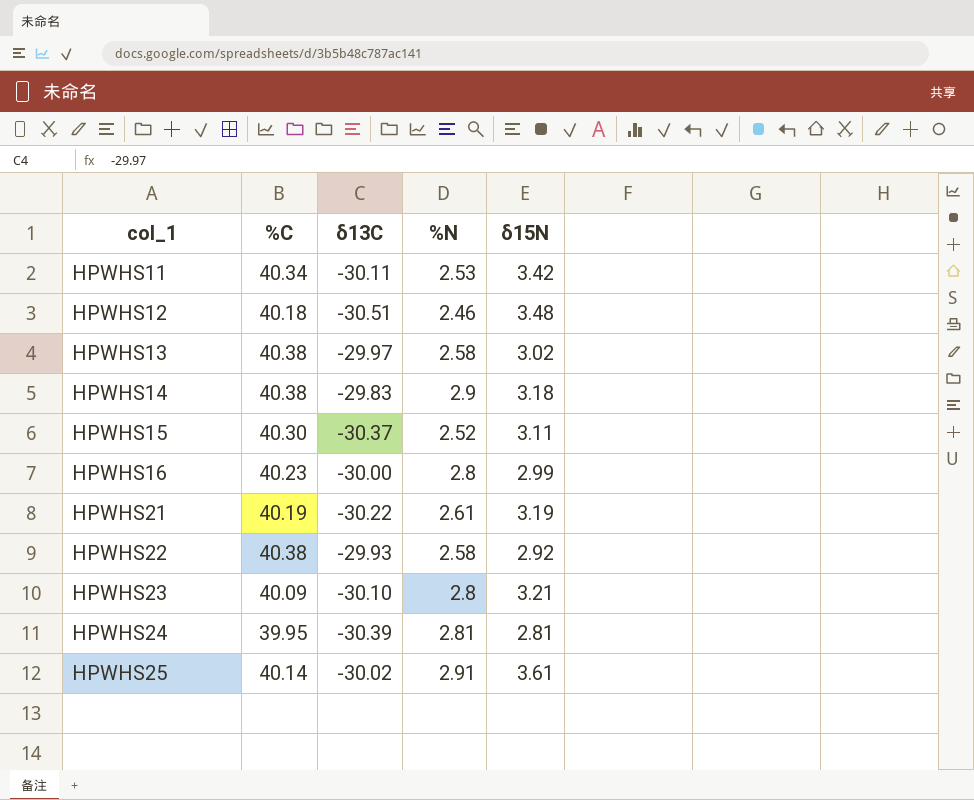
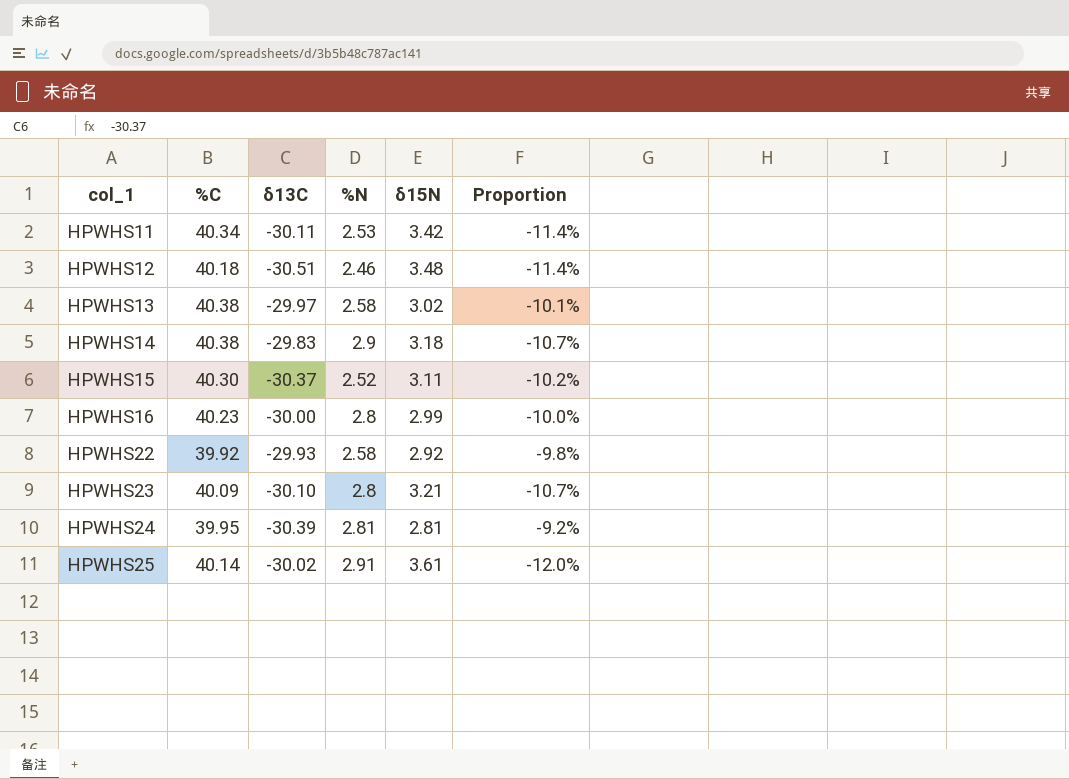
column Proportion | formula: none -> [δ15N] / [δ13C]
row HPWHS21: 40.19 | -30.22 | 2.61 | 3.19 -> none
HPWHS22 | %C: 40.38 -> 39.92

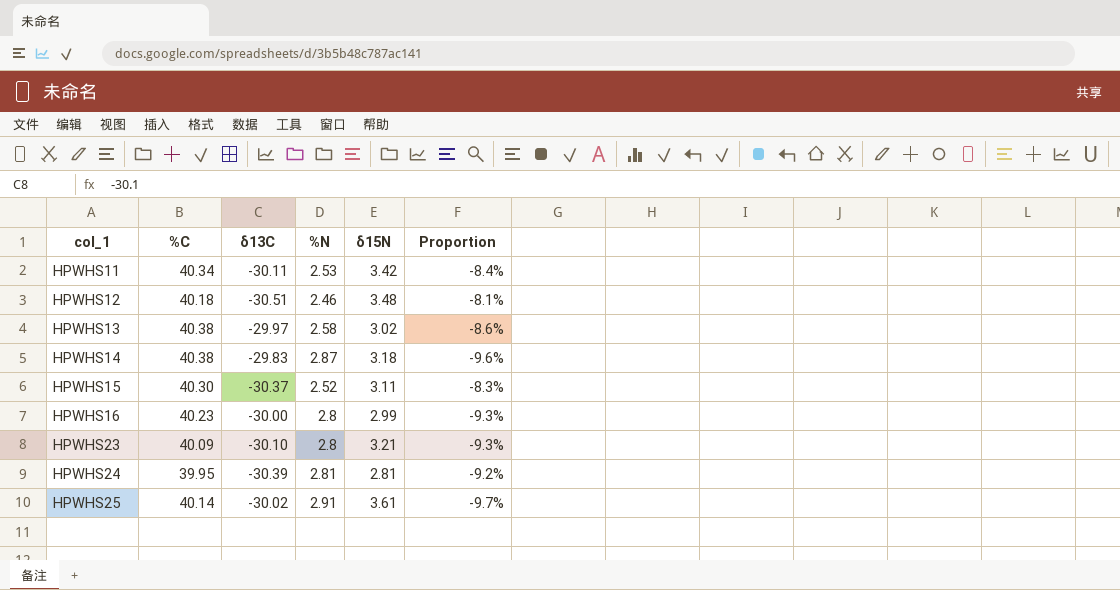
column Proportion | formula: [δ15N] / [δ13C] -> [%N] / [δ13C]
row HPWHS22: 39.92 | -29.93 | 2.58 | 2.92 | -9.8% -> none
HPWHS14 | %N: 2.9 -> 2.87

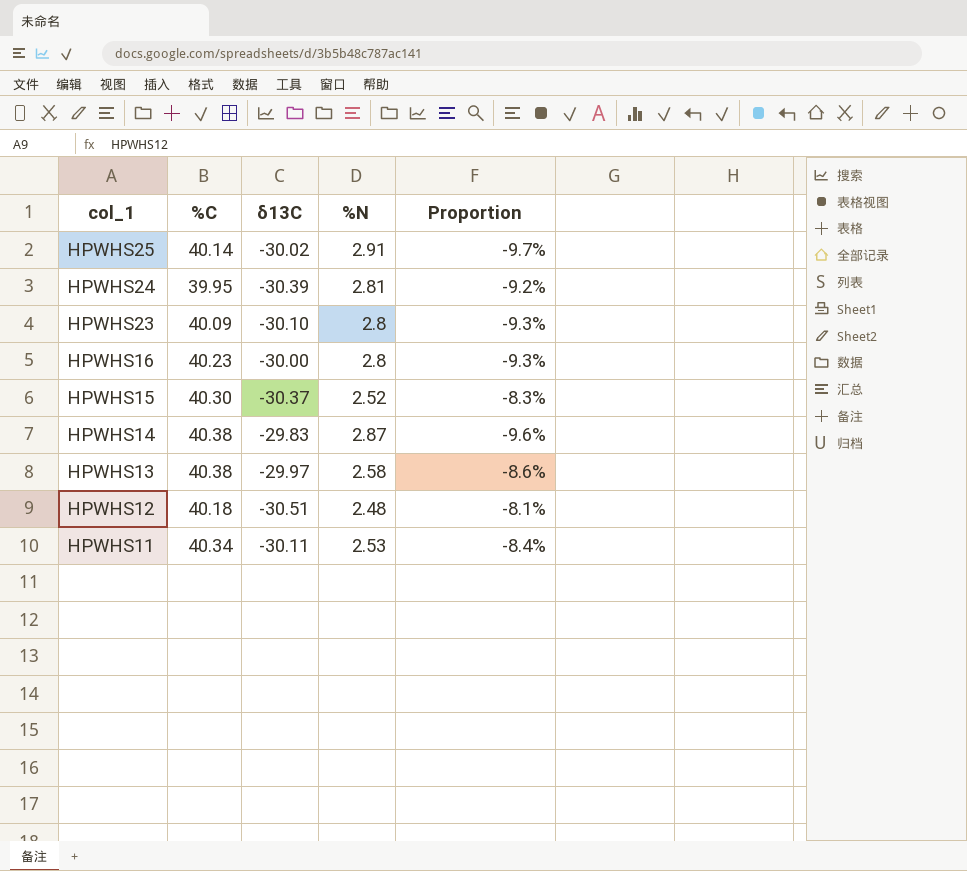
row order: col_1 ascending -> col_1 descending
column δ15N | position: 5 -> none
HPWHS12 | %N: 2.46 -> 2.48

